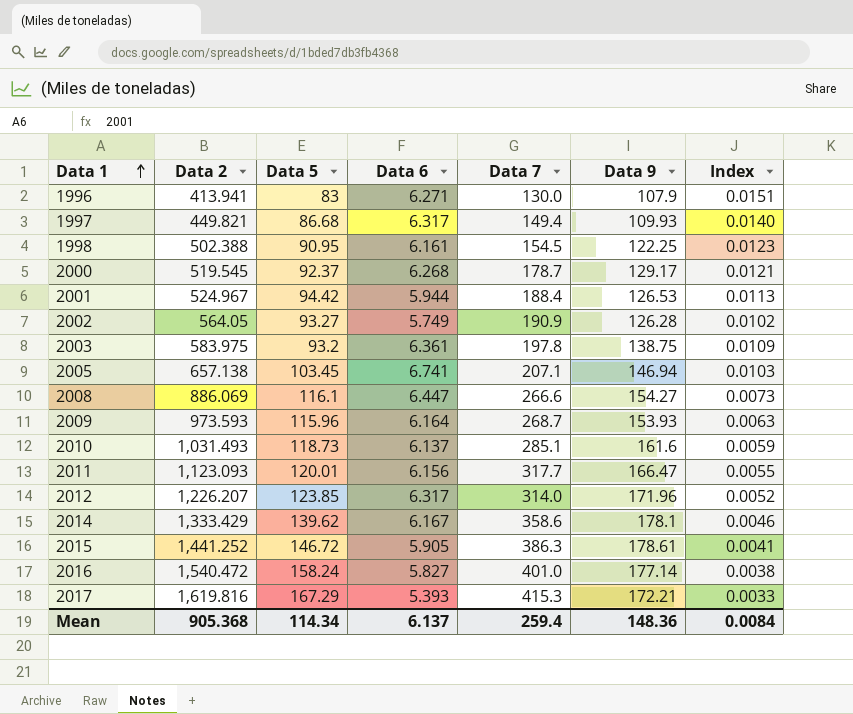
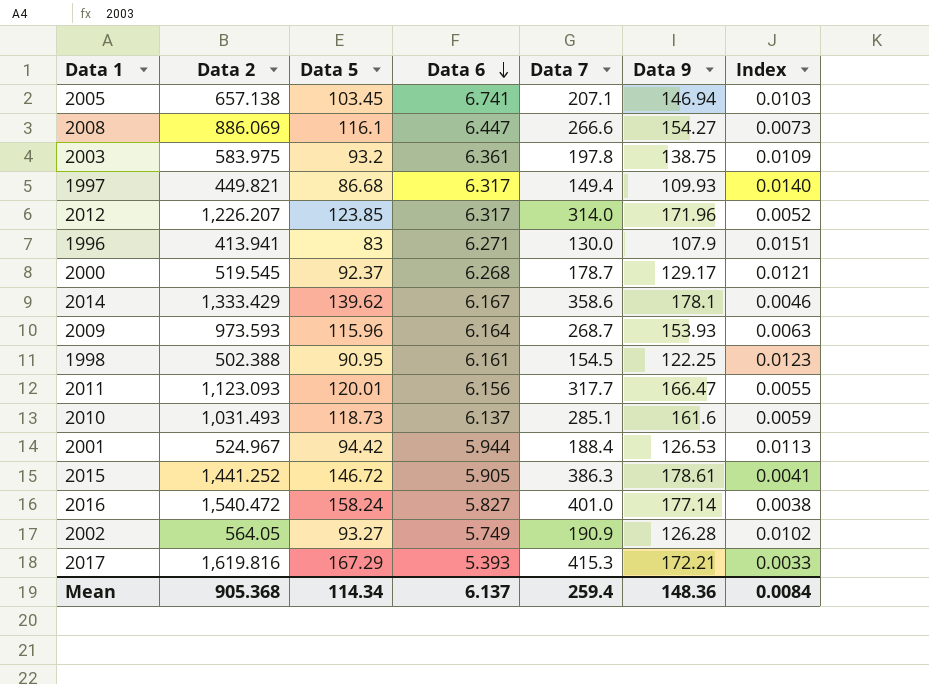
row order: Data 1 ascending -> Data 6 descending

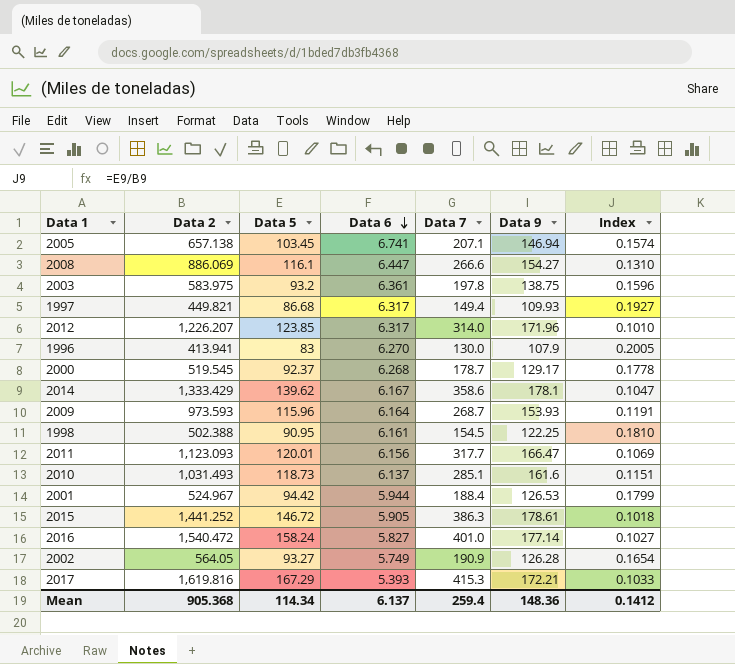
column Index | formula: [Data 6] / [Data 2] -> [Data 5] / [Data 2]
1996 | Data 6: 6.271 -> 6.270
Mean | Index: 0.0084 -> 0.1412

